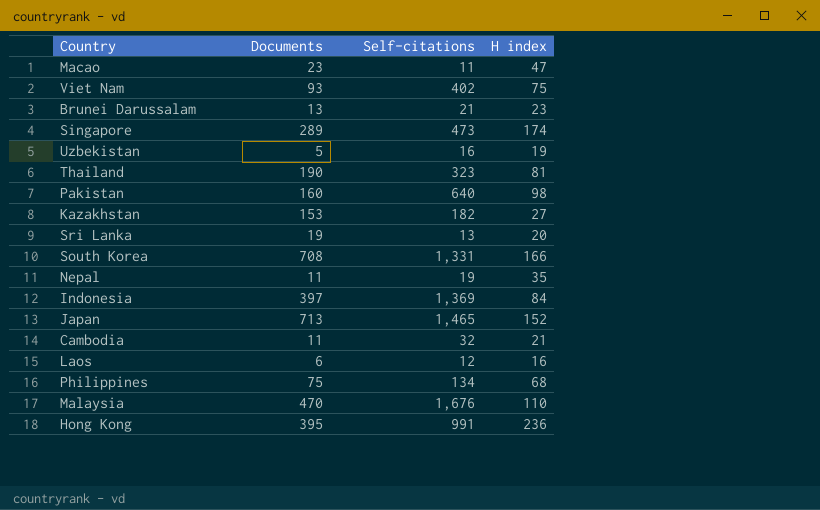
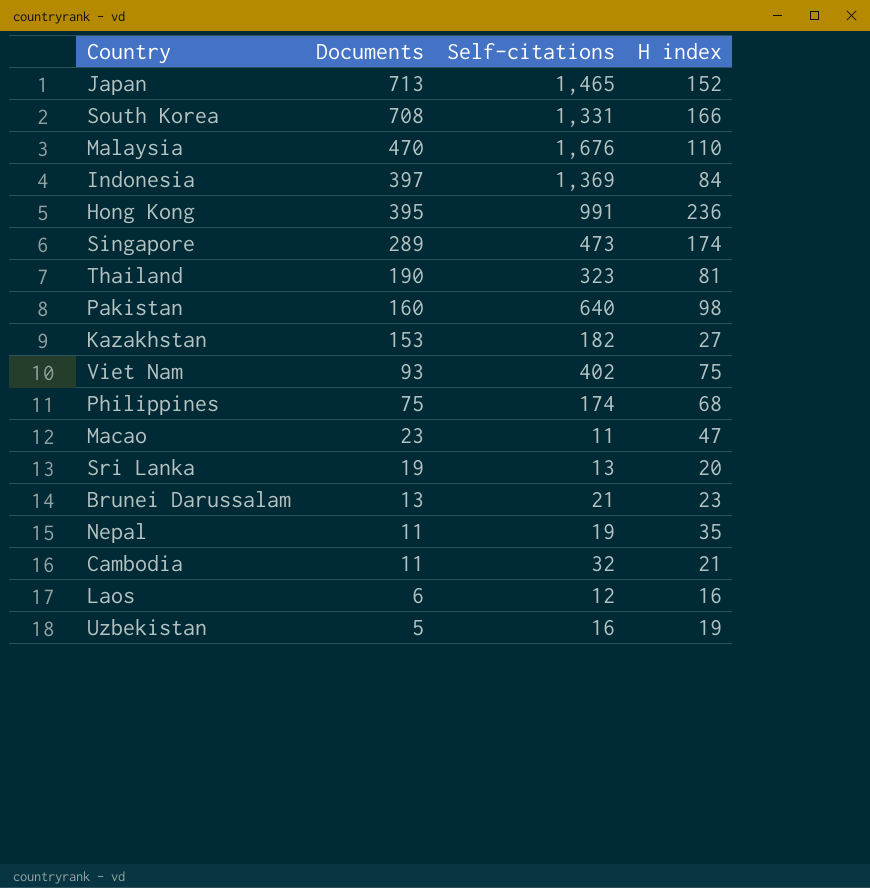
row order: none -> Documents descending
Philippines | Self-citations: 134 -> 174

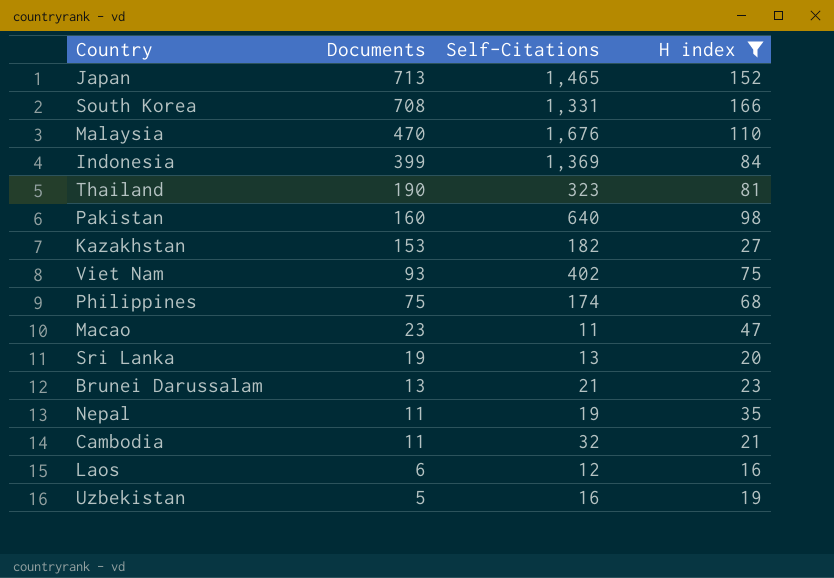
filter: none -> H index <= 166
column name: Self-citations -> Self-Citations
Indonesia | Documents: 397 -> 399

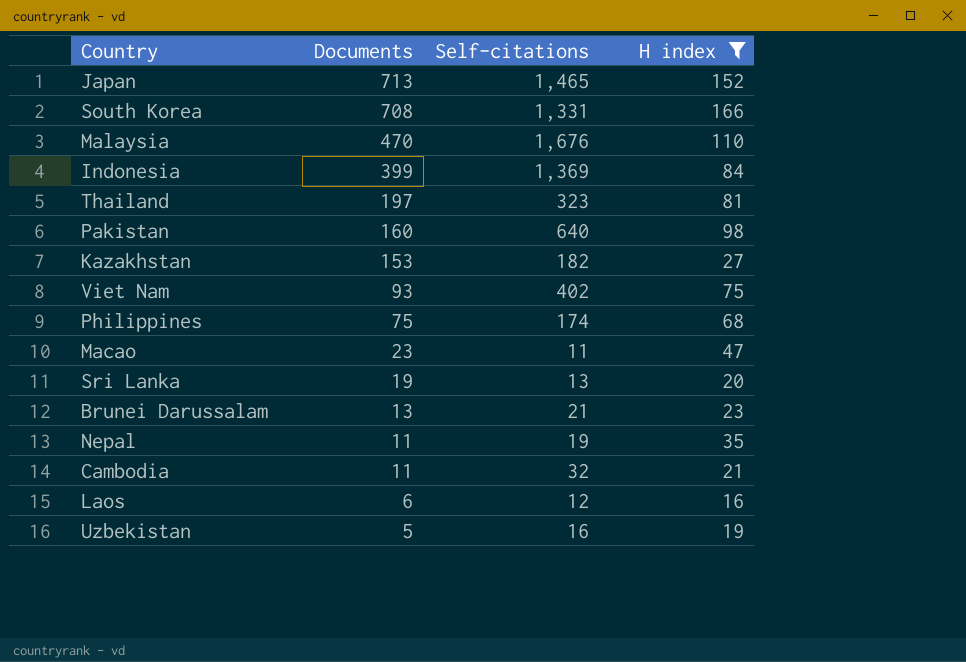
column name: Self-Citations -> Self-citations
Thailand | Documents: 190 -> 197

